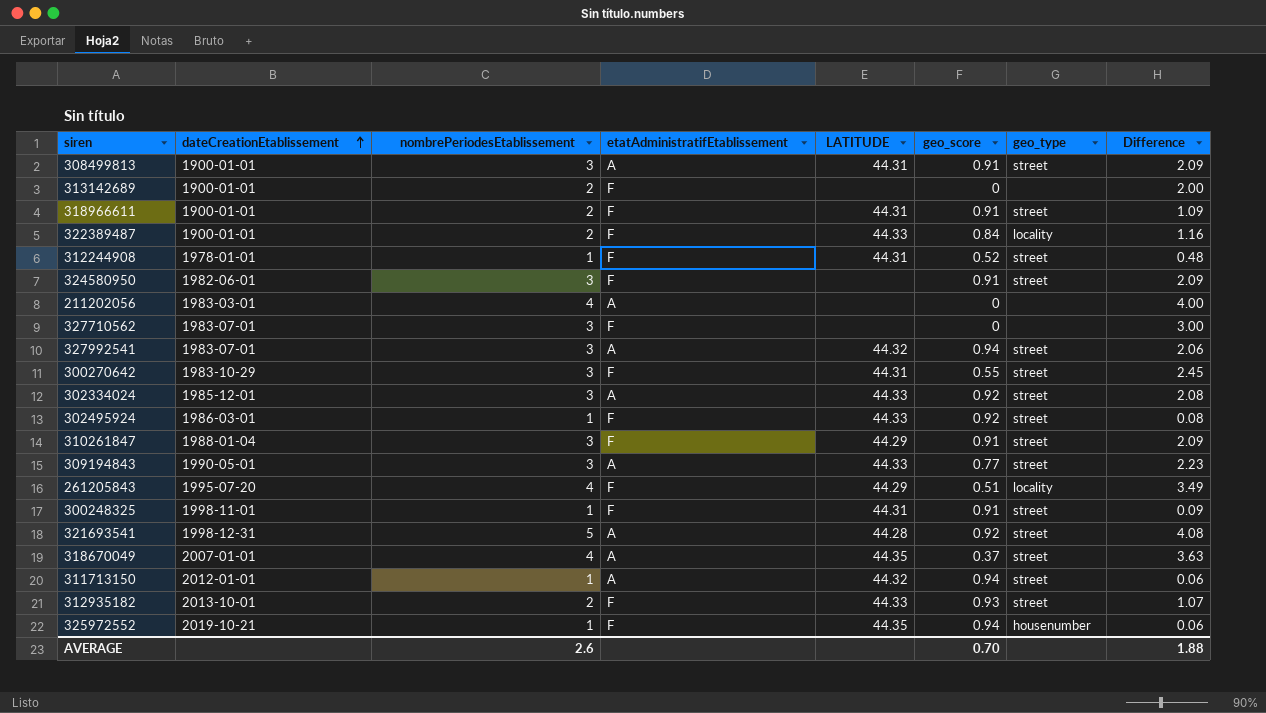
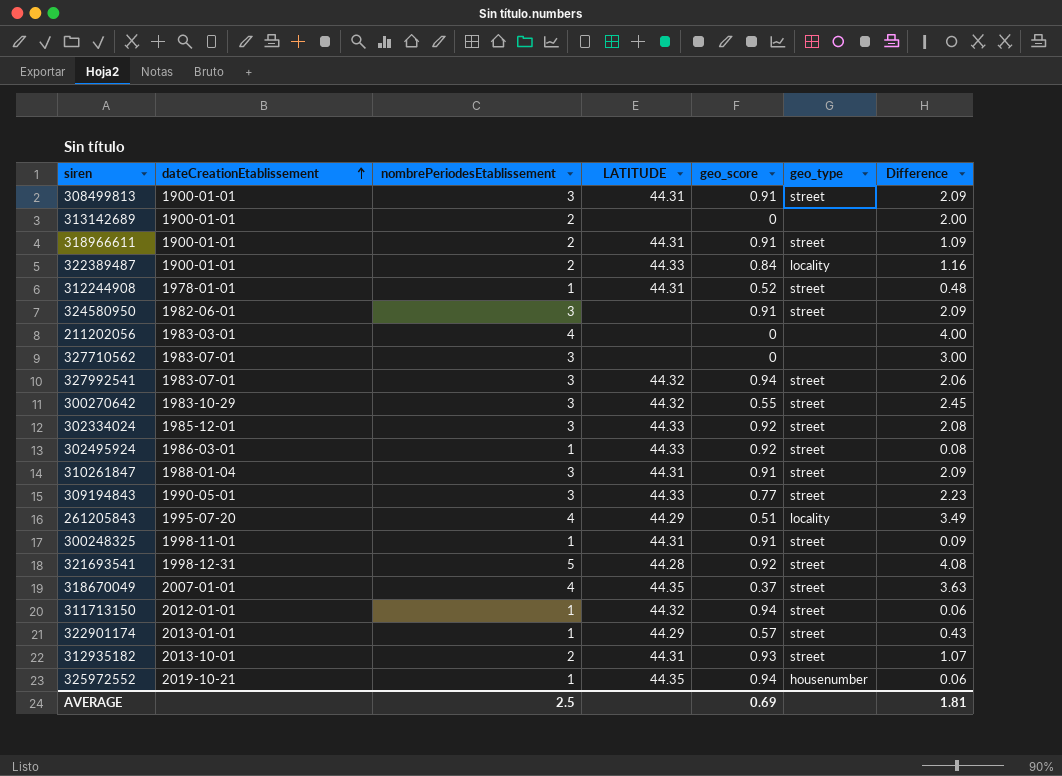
column etatAdministratifEtablissement | position: 4 -> none
300270642 | LATITUDE: 44.31 -> 44.32
310261847 | LATITUDE: 44.29 -> 44.31
row 322901174: none -> 2013-01-01 | 1 | 44.29 | 0.57 | street | 0.43
312935182 | LATITUDE: 44.33 -> 44.31
AVERAGE | nombrePeriodesEtablissement: 2.6 -> 2.5
AVERAGE | geo_score: 0.70 -> 0.69
AVERAGE | Difference: 1.88 -> 1.81

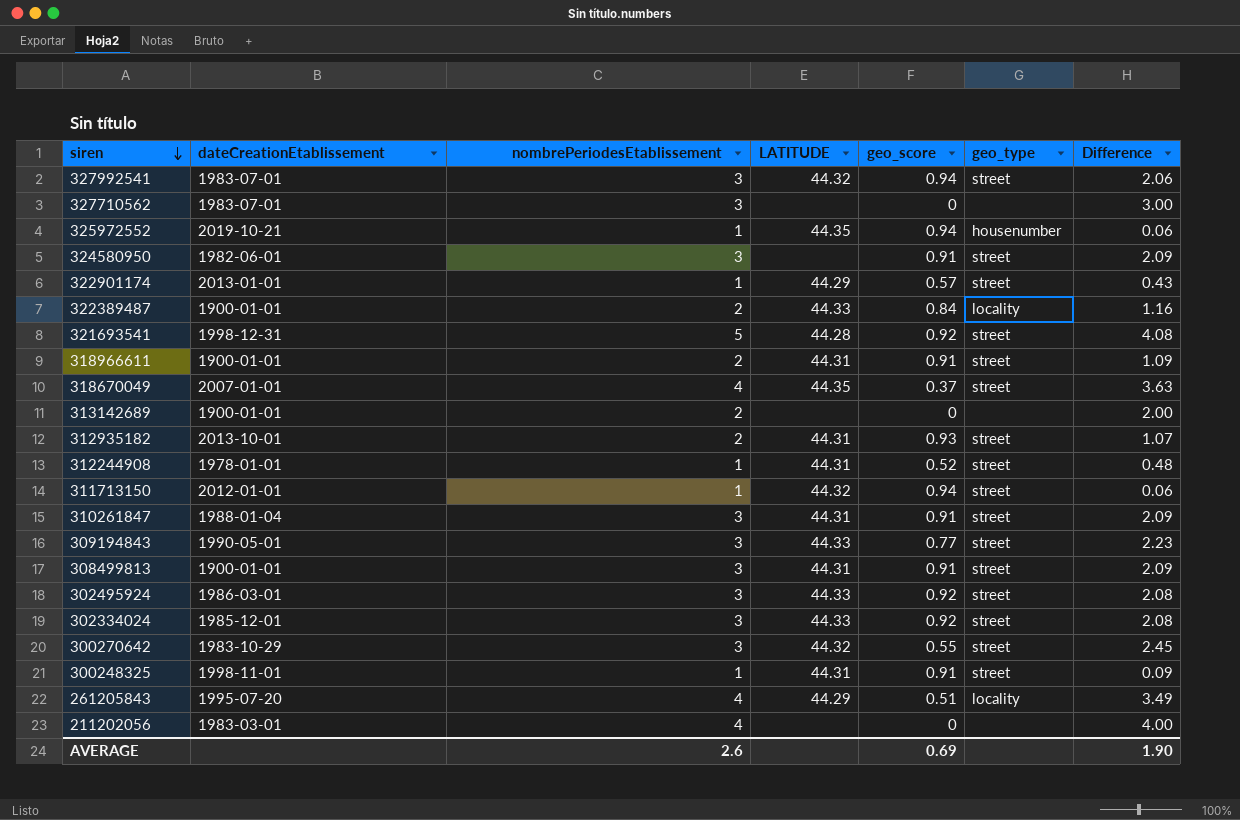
row order: dateCreationEtablissement ascending -> siren descending
302495924 | nombrePeriodesEtablissement: 1 -> 3
302495924 | Difference: 0.08 -> 2.08
AVERAGE | nombrePeriodesEtablissement: 2.5 -> 2.6
AVERAGE | Difference: 1.81 -> 1.90

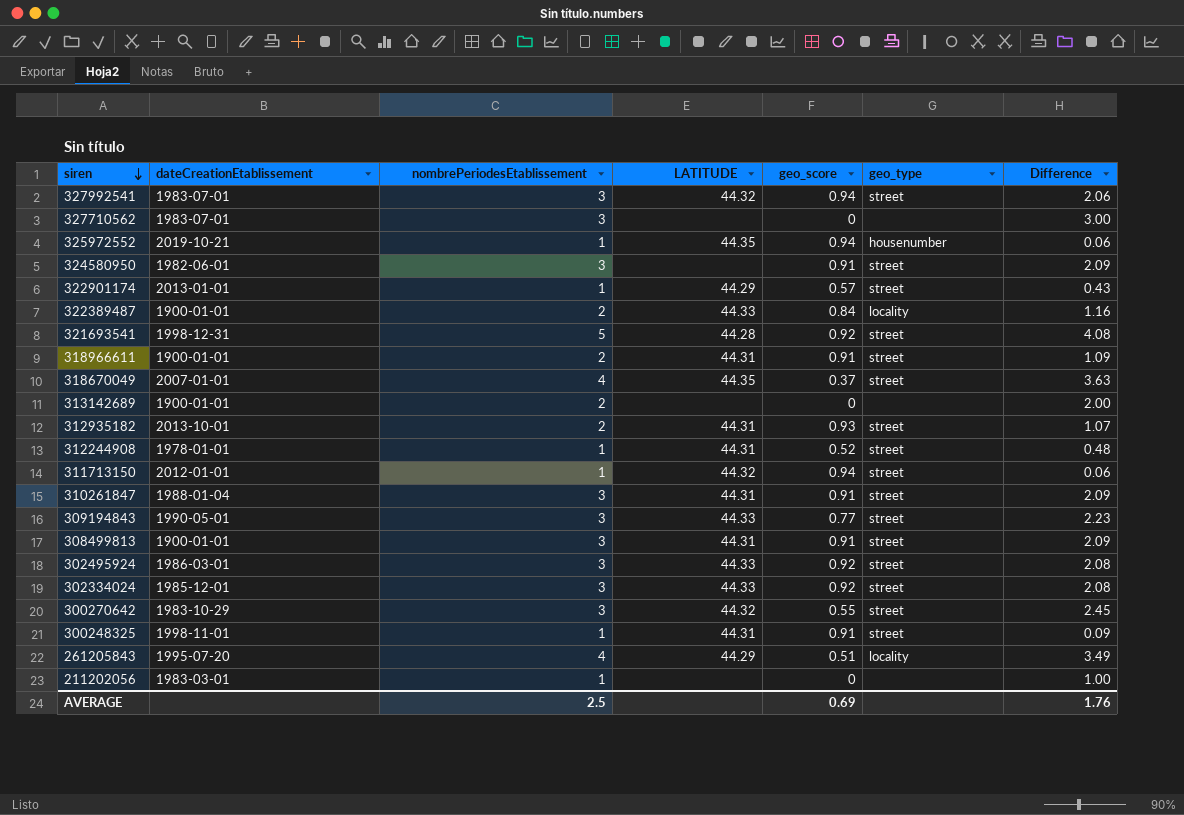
211202056 | nombrePeriodesEtablissement: 4 -> 1
211202056 | Difference: 4.00 -> 1.00
AVERAGE | nombrePeriodesEtablissement: 2.6 -> 2.5
AVERAGE | Difference: 1.90 -> 1.76

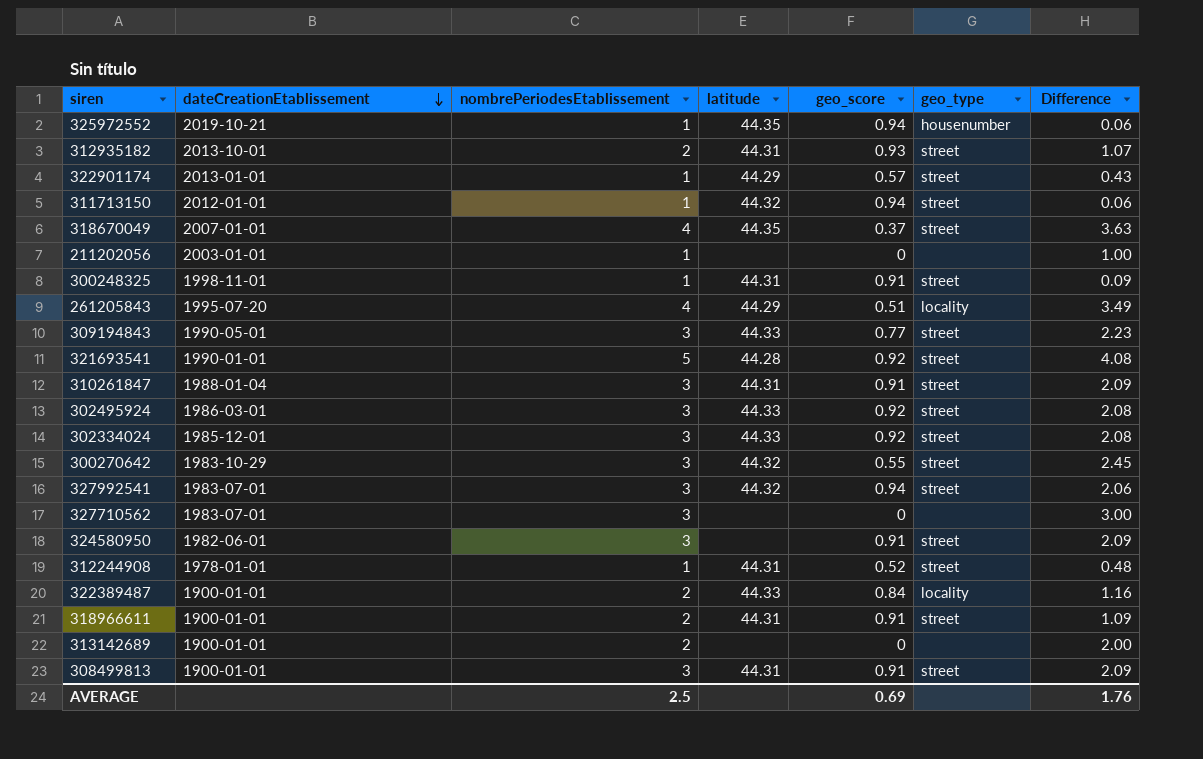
row order: siren descending -> dateCreationEtablissement descending
column name: LATITUDE -> latitude
211202056 | dateCreationEtablissement: 1983-03-01 -> 2003-01-01
321693541 | dateCreationEtablissement: 1998-12-31 -> 1990-01-01

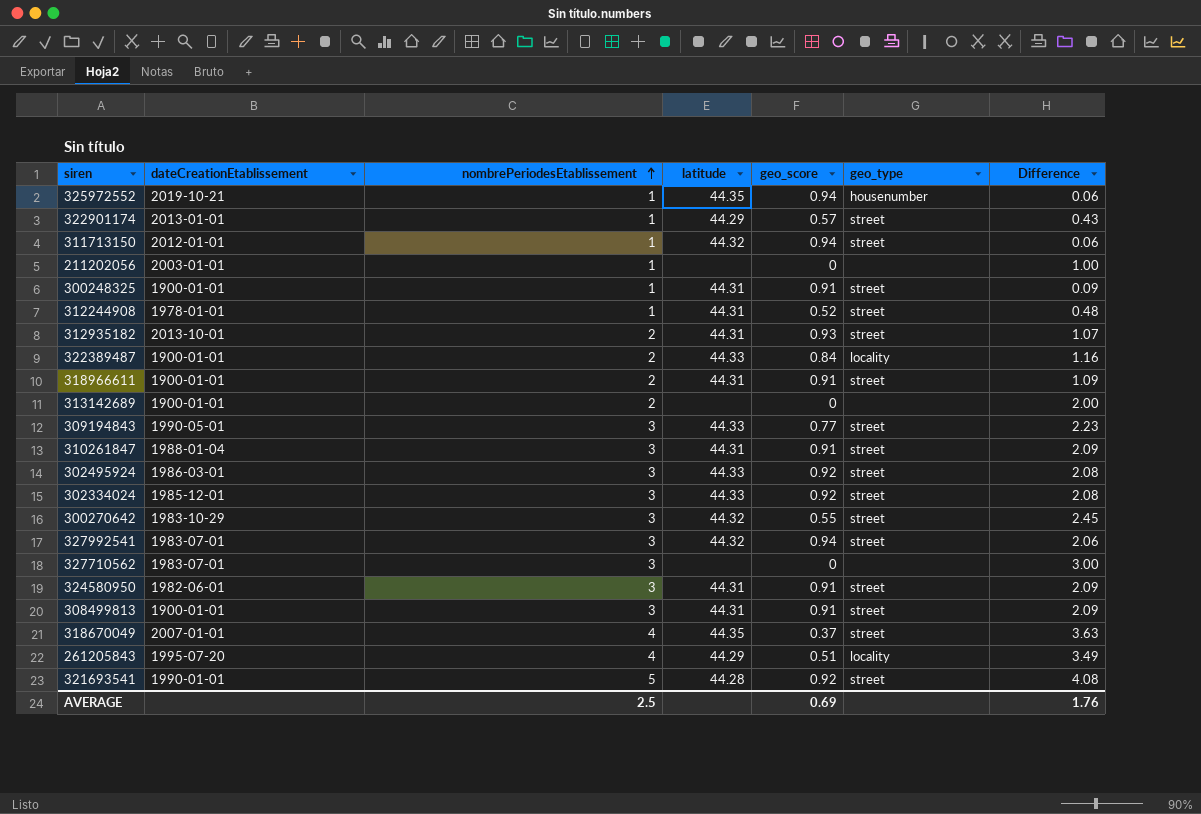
row order: dateCreationEtablissement descending -> nombrePeriodesEtablissement ascending
300248325 | dateCreationEtablissement: 1998-11-01 -> 1900-01-01
324580950 | latitude: none -> 44.31

